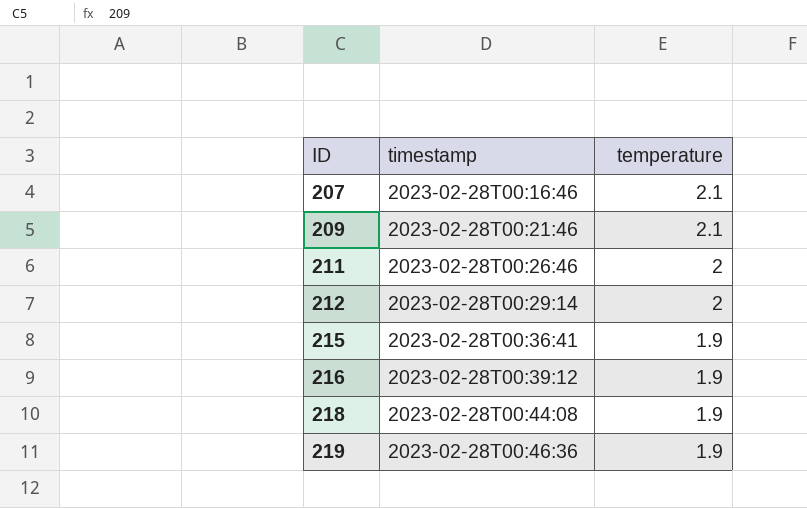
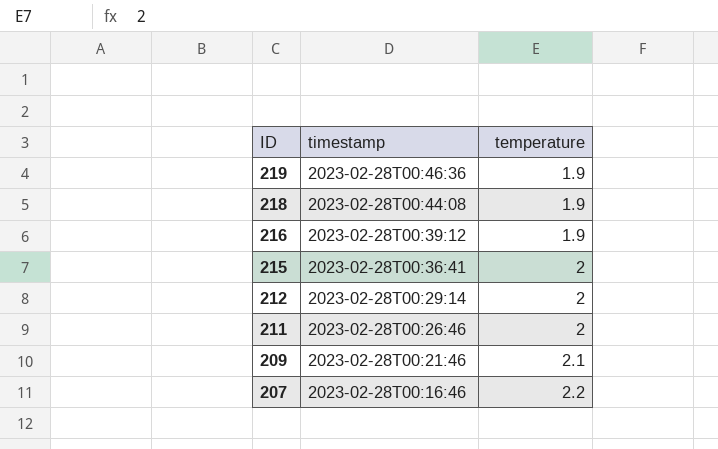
row order: ID ascending -> ID descending
215 | temperature: 1.9 -> 2
207 | temperature: 2.1 -> 2.2

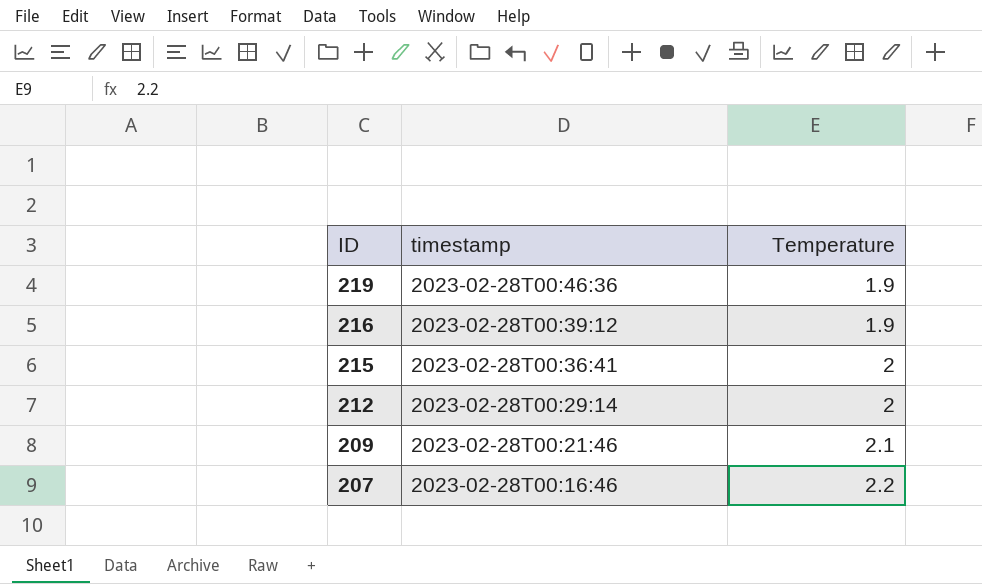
column name: temperature -> Temperature
row 218: 2023-02-28T00:44:08 | 1.9 -> none
row 211: 2023-02-28T00:26:46 | 2 -> none

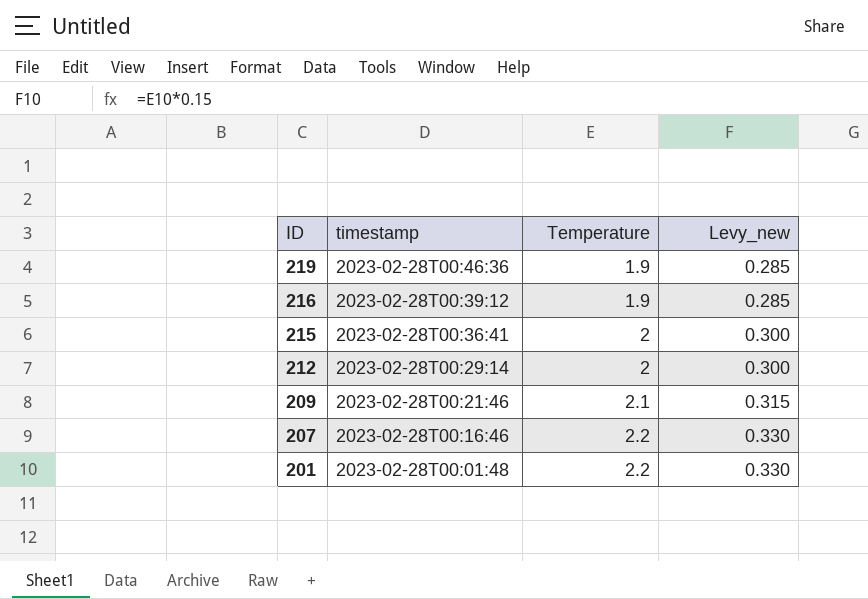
column Levy_new | formula: none -> [Temperature] * 0.15
row 201: none -> 2023-02-28T00:01:48 | 2.2 | 0.330

